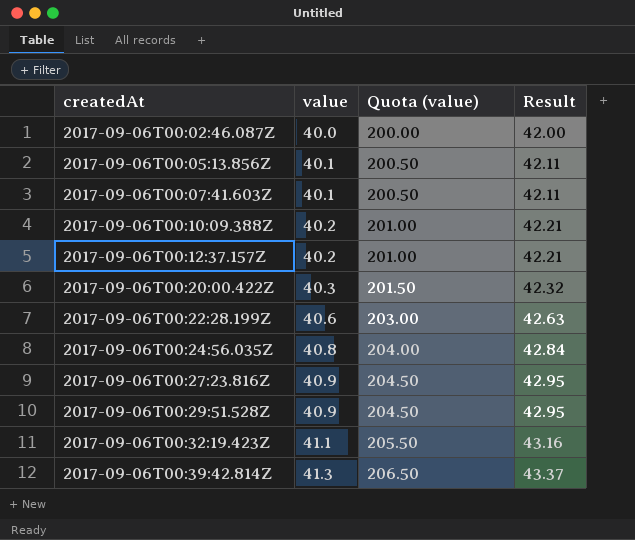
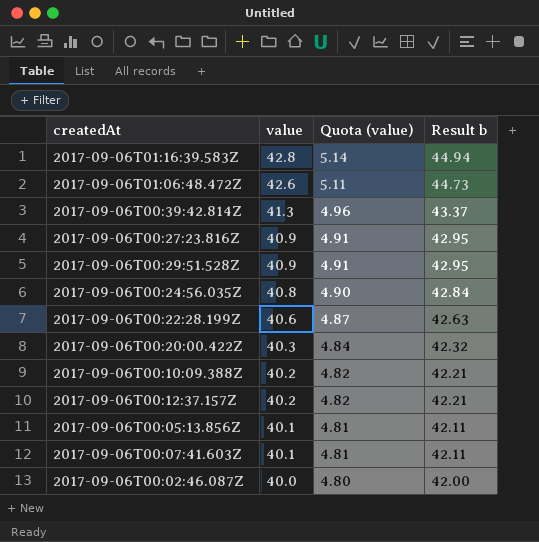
row order: createdAt ascending -> value descending
column Quota (value) | formula: [value] * 5 -> [value] * 0.12
column name: Result -> Result b
row 2017-09-06T00:32:19.423Z: 41.1 | 205.50 | 43.16 -> none
row 2017-09-06T01:16:39.583Z: none -> 42.8 | 5.14 | 44.94
row 2017-09-06T01:06:48.472Z: none -> 42.6 | 5.11 | 44.73

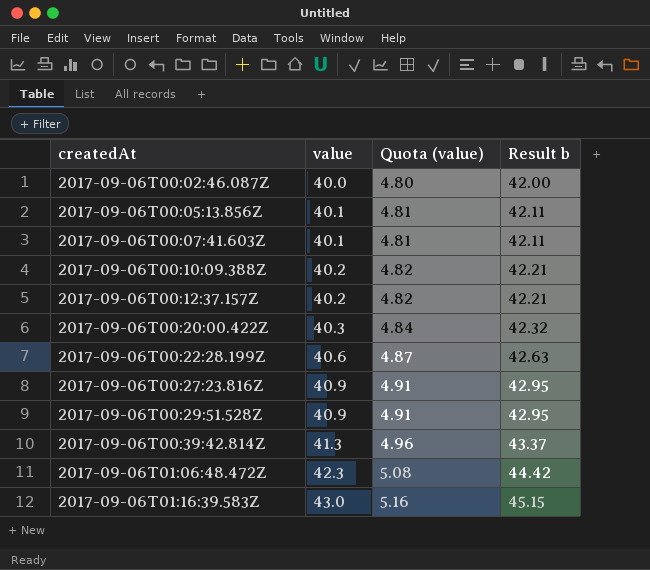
row order: value descending -> createdAt ascending
row 2017-09-06T00:24:56.035Z: 40.8 | 4.90 | 42.84 -> none
2017-09-06T01:06:48.472Z | value: 42.6 -> 42.3
2017-09-06T01:06:48.472Z | Quota (value): 5.11 -> 5.08
2017-09-06T01:06:48.472Z | Result b: 44.73 -> 44.42
2017-09-06T01:16:39.583Z | value: 42.8 -> 43.0
2017-09-06T01:16:39.583Z | Quota (value): 5.14 -> 5.16
2017-09-06T01:16:39.583Z | Result b: 44.94 -> 45.15

